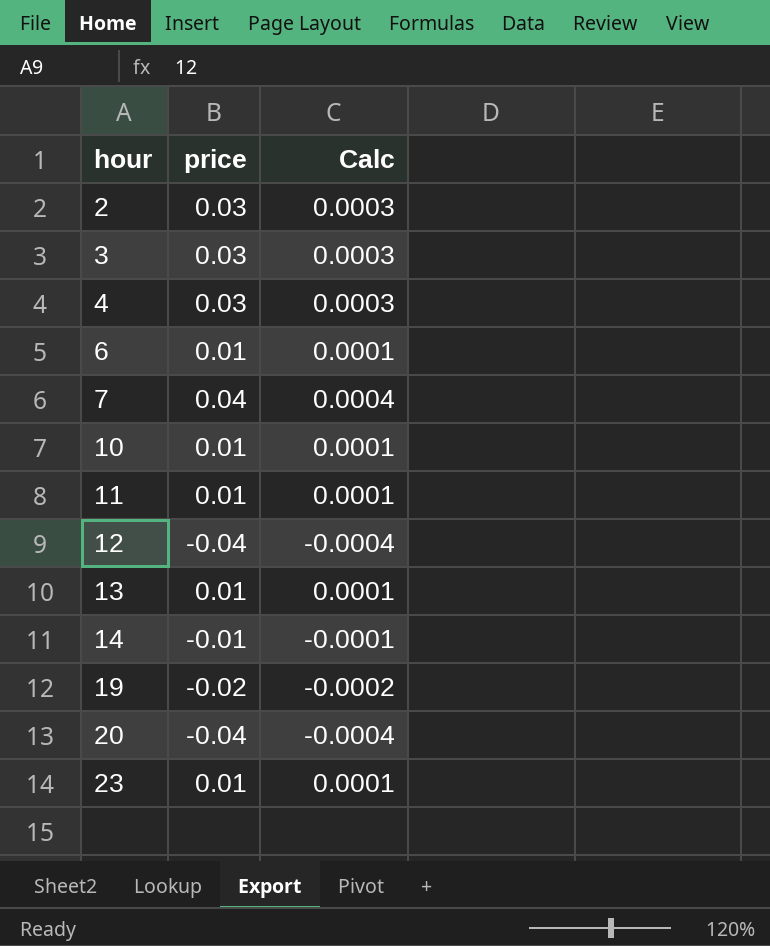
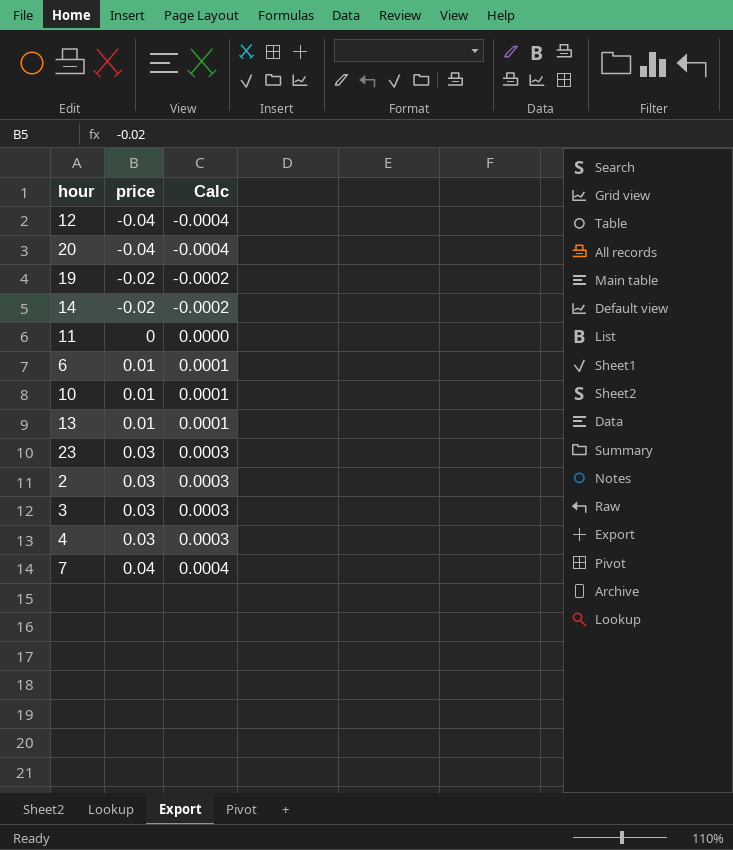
row order: hour ascending -> price ascending
14 | price: -0.01 -> -0.02
14 | Calc: -0.0001 -> -0.0002
11 | price: 0.01 -> 0
11 | Calc: 0.0001 -> 0.0000
23 | price: 0.01 -> 0.03
23 | Calc: 0.0001 -> 0.0003

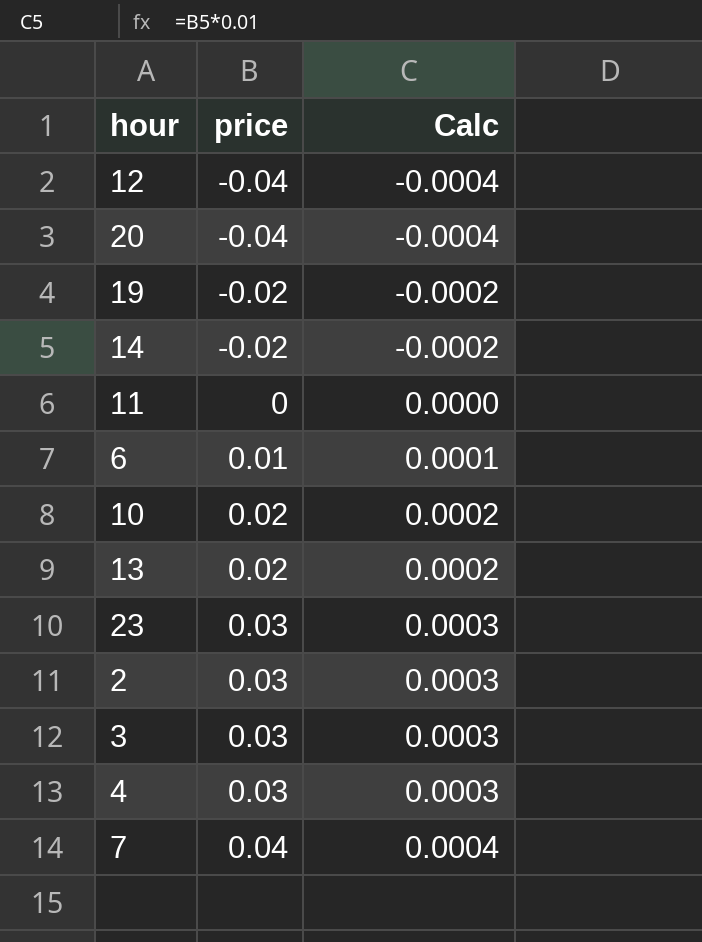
10 | price: 0.01 -> 0.02
10 | Calc: 0.0001 -> 0.0002
13 | price: 0.01 -> 0.02
13 | Calc: 0.0001 -> 0.0002

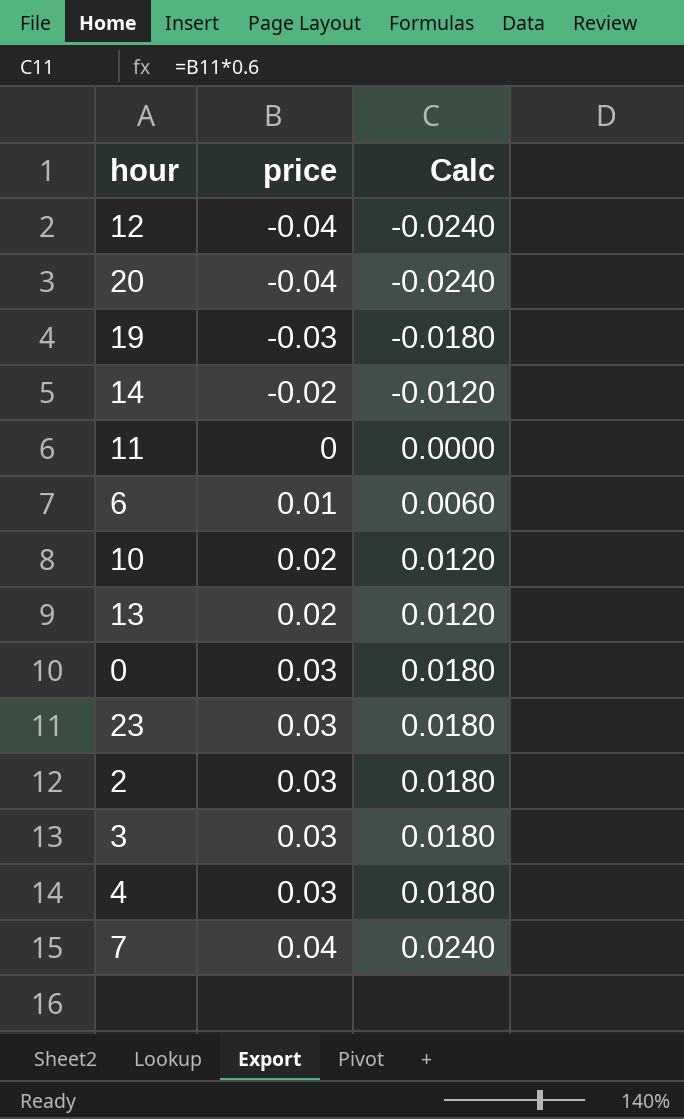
column Calc | formula: [price] * 0.01 -> [price] * 0.6
19 | price: -0.02 -> -0.03
row 0: none -> 0.03 | 0.0180

